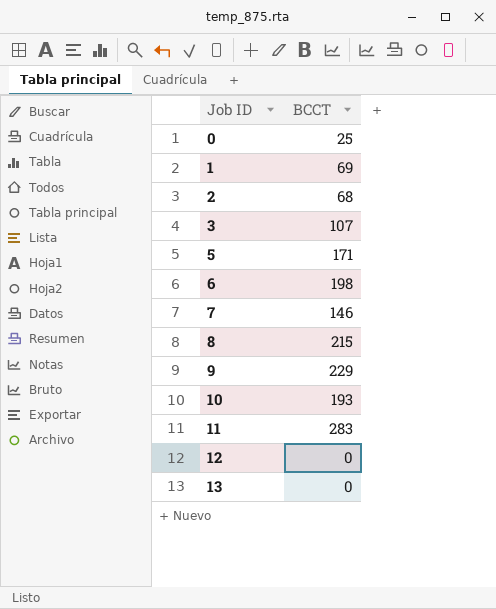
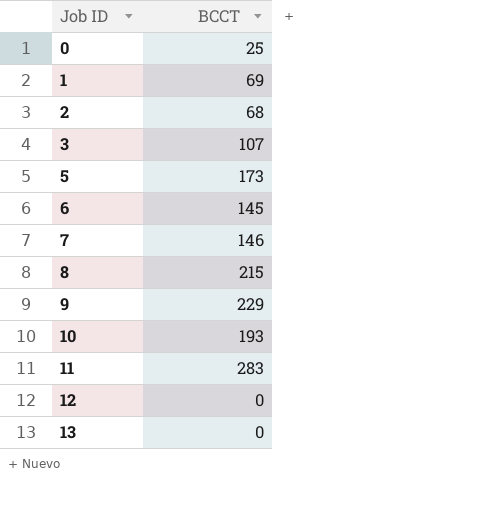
5 | BCCT: 171 -> 173
6 | BCCT: 198 -> 145

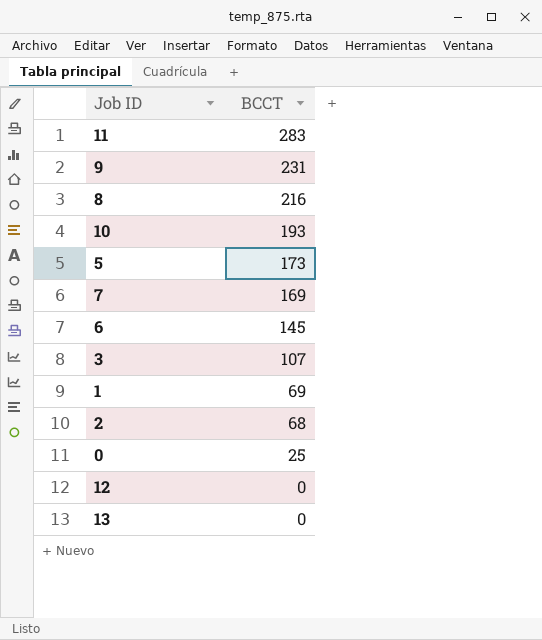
row order: Job ID ascending -> BCCT descending
9 | BCCT: 229 -> 231
8 | BCCT: 215 -> 216
7 | BCCT: 146 -> 169

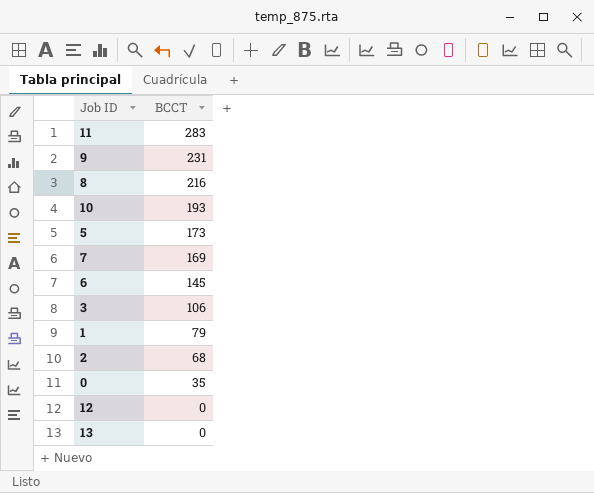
3 | BCCT: 107 -> 106
1 | BCCT: 69 -> 79
0 | BCCT: 25 -> 35

